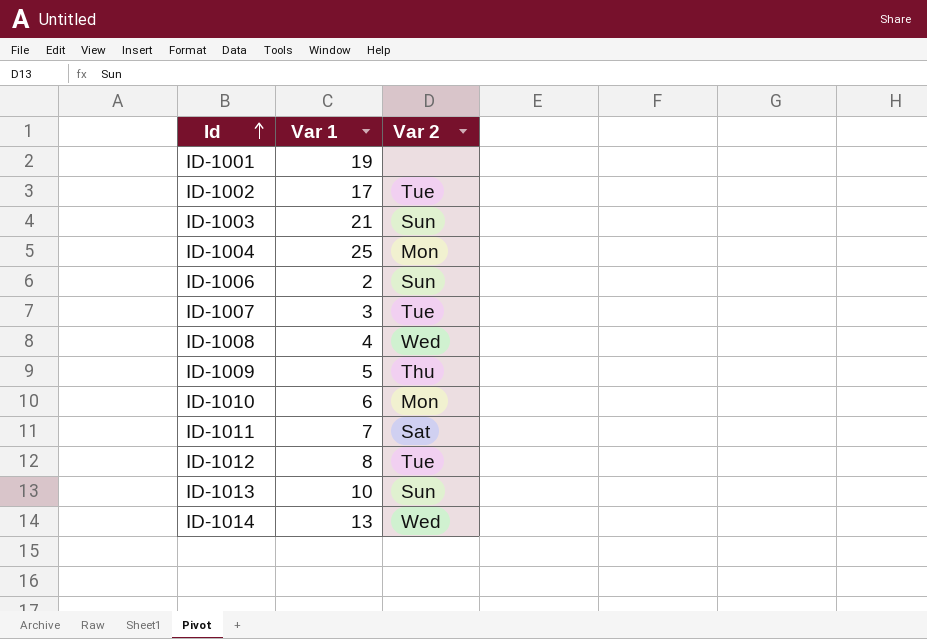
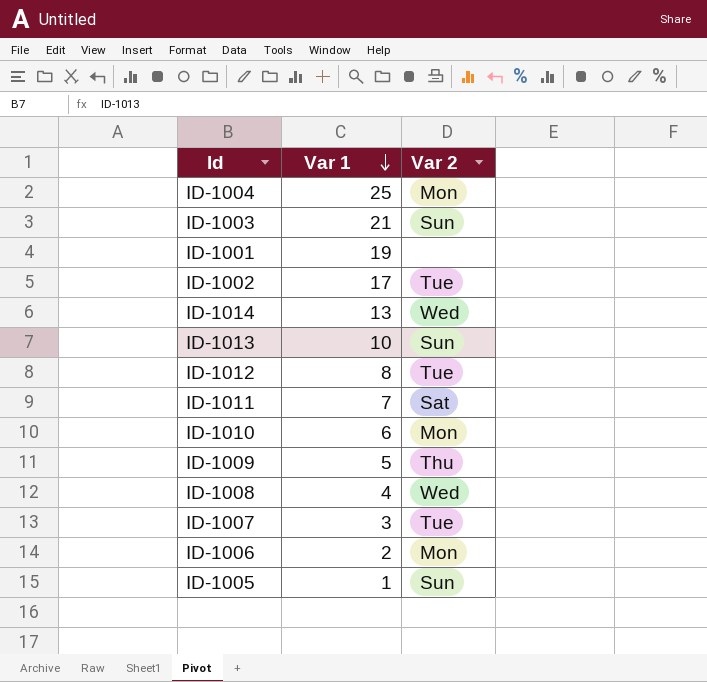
row order: Id ascending -> Var 1 descending
ID-1006 | Var 2: Sun -> Mon
row ID-1005: none -> 1 | Sun

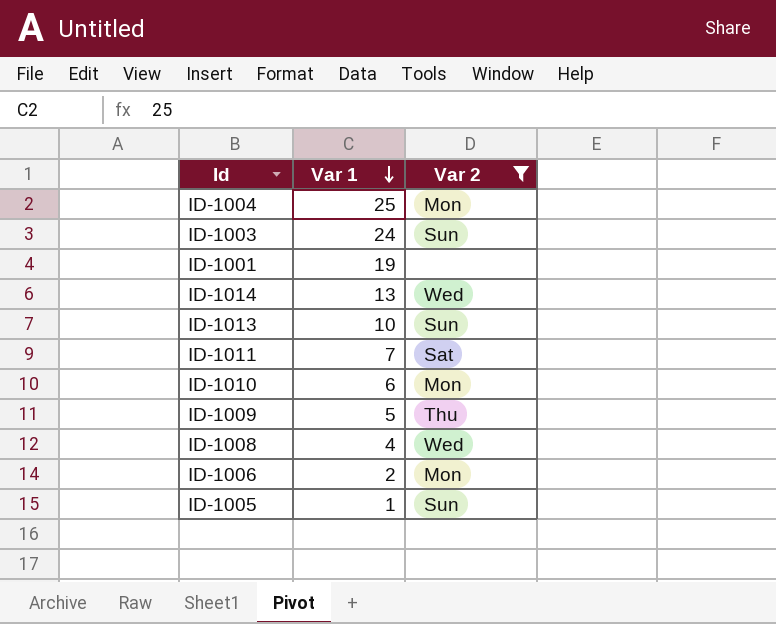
filter: none -> Var 2 != Tue
ID-1003 | Var 1: 21 -> 24

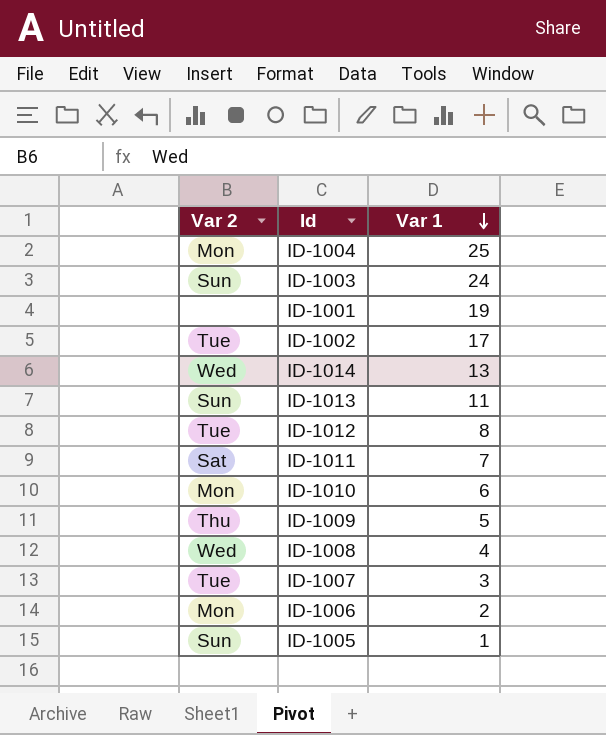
filter: Var 2 != Tue -> none
column Var 2 | position: 3 -> 1
ID-1013 | Var 1: 10 -> 11

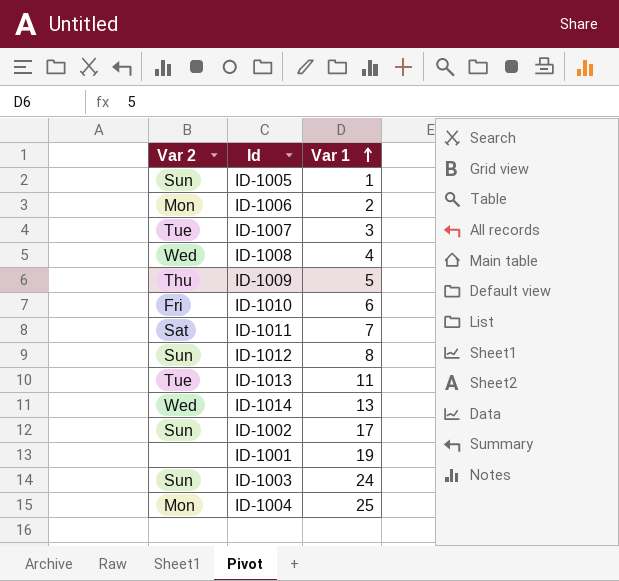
row order: Var 1 descending -> Var 1 ascending
ID-1010 | Var 2: Mon -> Fri
ID-1012 | Var 2: Tue -> Sun
ID-1013 | Var 2: Sun -> Tue
ID-1002 | Var 2: Tue -> Sun

